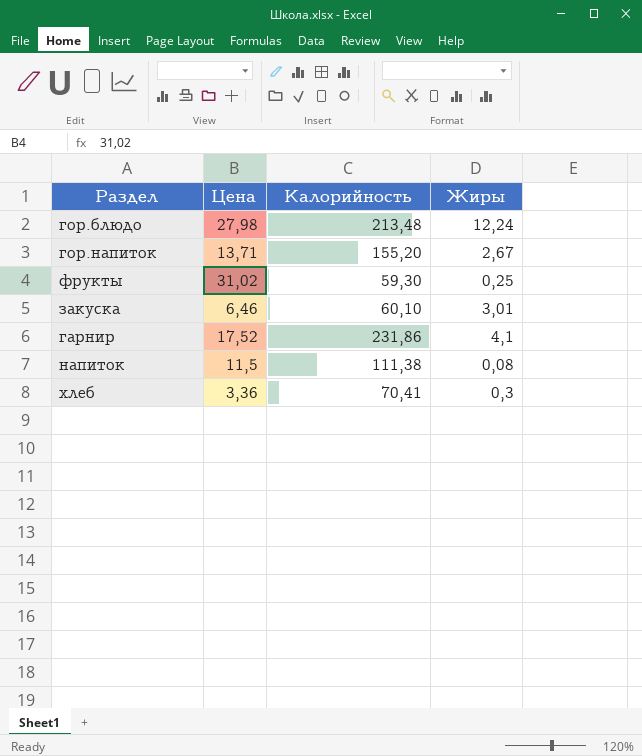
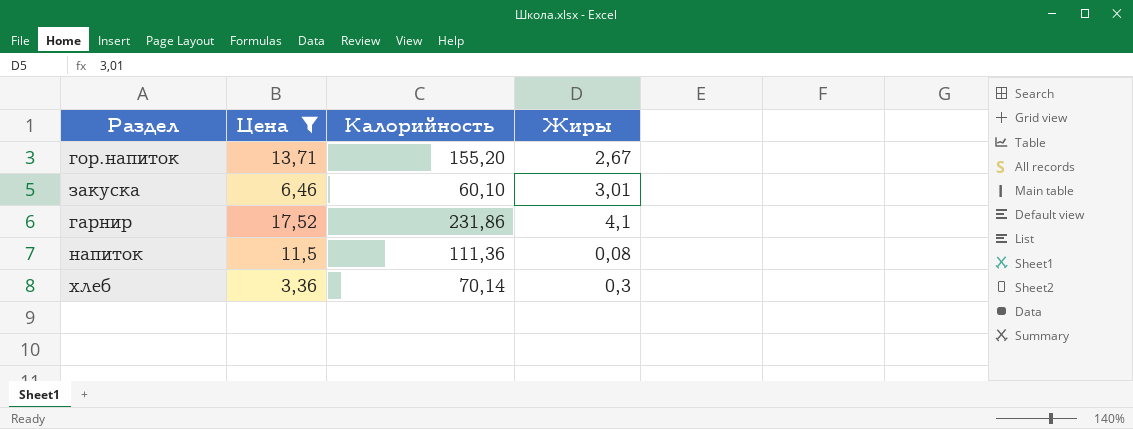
filter: none -> Цена <= 17,52
напиток | Калорийность: 111,38 -> 111,36
хлеб | Калорийность: 70,41 -> 70,14

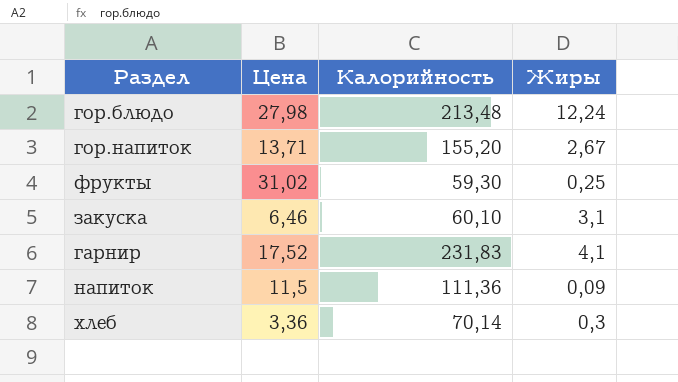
filter: Цена <= 17,52 -> none
закуска | Жиры: 3,01 -> 3,1
гарнир | Калорийность: 231,86 -> 231,83
напиток | Жиры: 0,08 -> 0,09

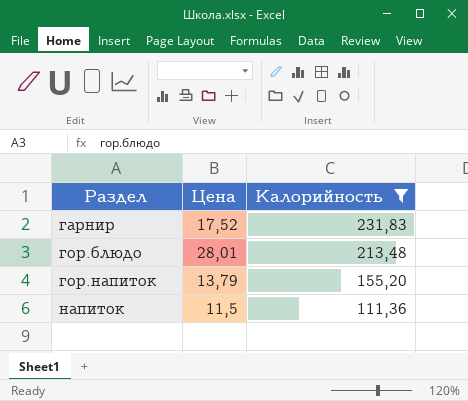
filter: none -> Калорийность >= 111,36
row order: none -> Раздел ascending
column Жиры | position: 4 -> none
гор.блюдо | Цена: 27,98 -> 28,01
гор.напиток | Цена: 13,71 -> 13,79

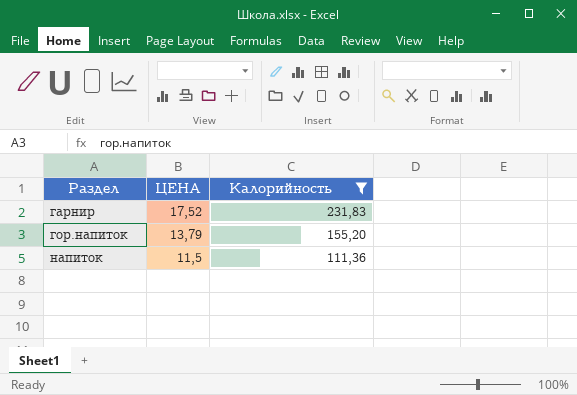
column name: Цена -> ЦЕНА
row гор.блюдо: 28,01 | 213,48 -> none

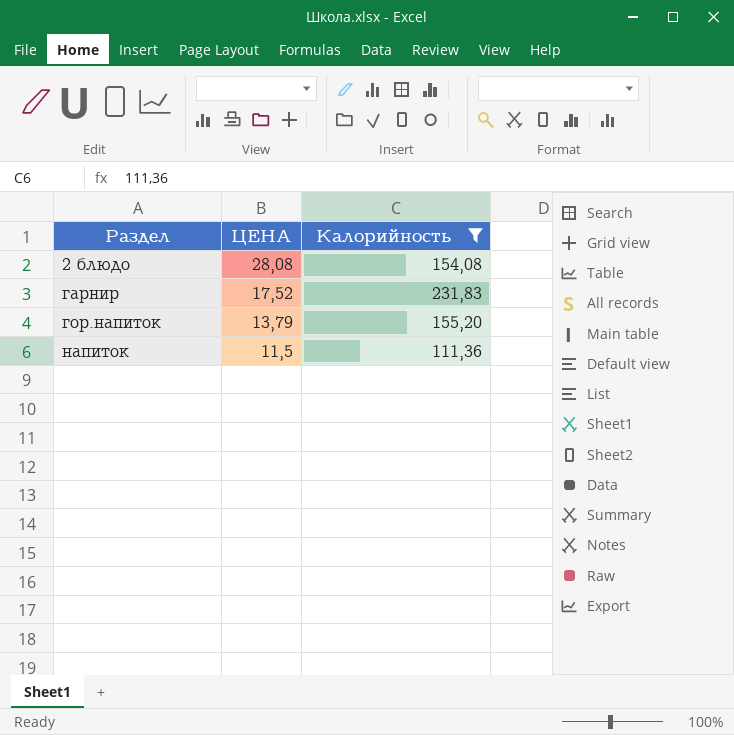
row 2 блюдо: none -> 28,08 | 154,08

